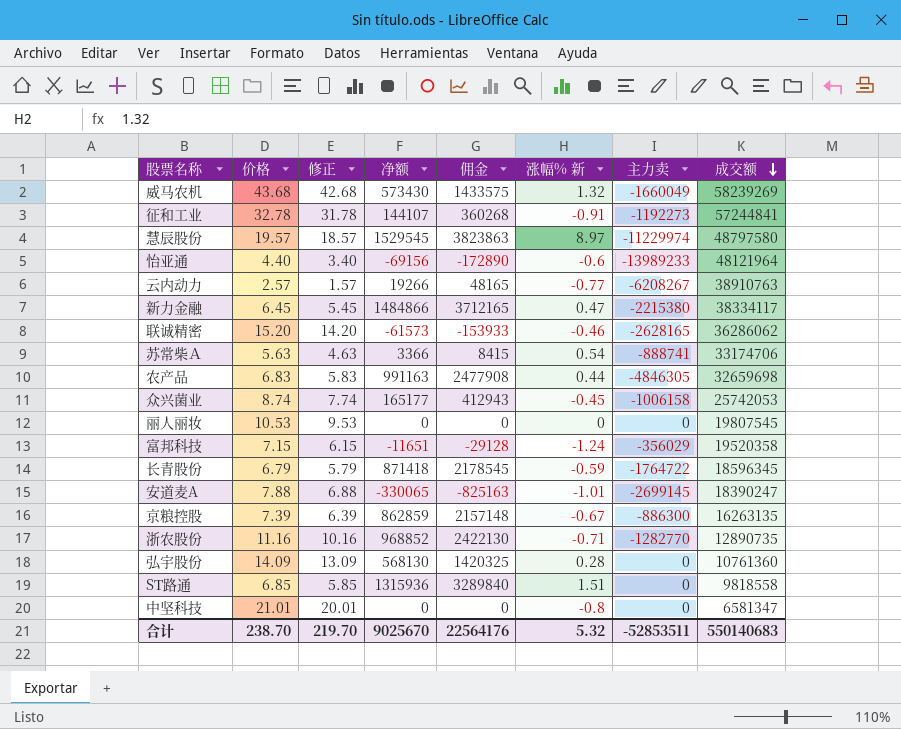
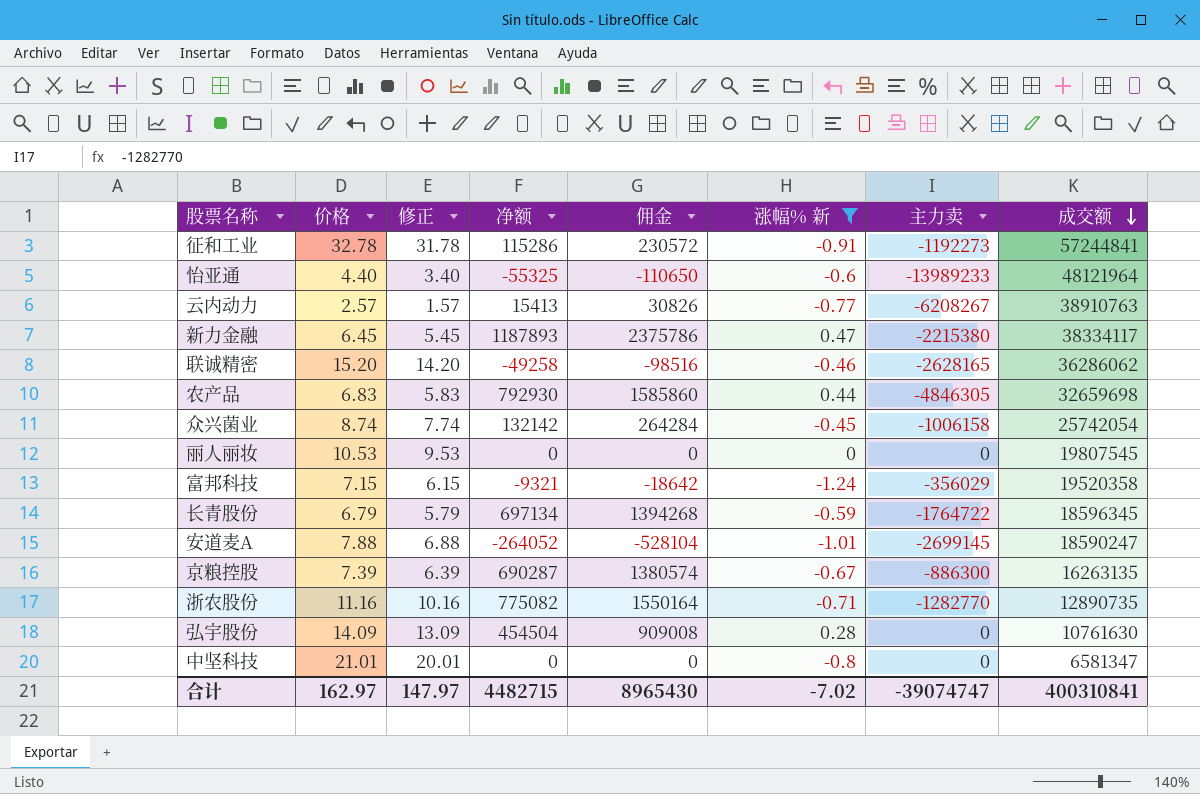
filter: none -> 涨幅% 新 <= 0.47
column 佣金 | formula: [净额] * 2.5 -> [净额] * 2
征和工业 | 净额: 144107 -> 115286
怡亚通 | 净额: -69156 -> -55325
云内动力 | 净额: 19266 -> 15413
新力金融 | 净额: 1484866 -> 1187893
联诚精密 | 净额: -61573 -> -49258
农产品 | 净额: 991163 -> 792930
众兴菌业 | 净额: 165177 -> 132142
众兴菌业 | 成交额: 25742053 -> 25742054
富邦科技 | 净额: -11651 -> -9321
长青股份 | 净额: 871418 -> 697134
安道麦A | 净额: -330065 -> -264052
安道麦A | 成交额: 18390247 -> 18590247
京粮控股 | 净额: 862859 -> 690287
浙农股份 | 净额: 968852 -> 775082
弘宇股份 | 净额: 568130 -> 454504
弘宇股份 | 成交额: 10761360 -> 10761630
合计 | 价格: 238.70 -> 162.97
合计 | 修正: 219.70 -> 147.97
合计 | 净额: 9025670 -> 4482715
合计 | 佣金: 22564176 -> 8965430
合计 | 涨幅% 新: 5.32 -> -7.02
合计 | 主力卖: -52853511 -> -39074747
合计 | 成交额: 550140683 -> 400310841

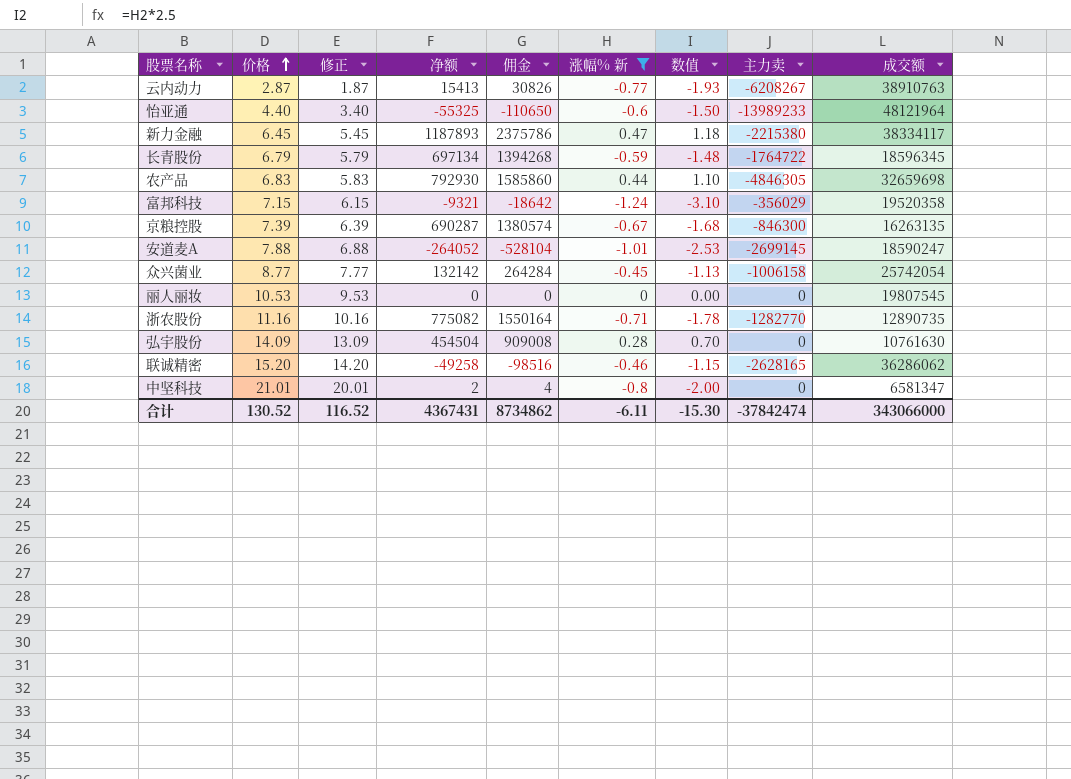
row order: 成交额 descending -> 价格 ascending
column 数值 | formula: none -> [涨幅% 新] * 2.5
row 征和工业: 32.78 | 31.78 | 115286 | 230572 | -0.91 | -1192273 | 57244841 -> none
云内动力 | 价格: 2.57 -> 2.87
云内动力 | 修正: 1.57 -> 1.87
京粮控股 | 主力卖: -886300 -> -846300
众兴菌业 | 价格: 8.74 -> 8.77
众兴菌业 | 修正: 7.74 -> 7.77
中坚科技 | 净额: 0 -> 2
中坚科技 | 佣金: 0 -> 4
合计 | 价格: 162.97 -> 130.52
合计 | 修正: 147.97 -> 116.52
合计 | 净额: 4482715 -> 4367431
合计 | 佣金: 8965430 -> 8734862
合计 | 涨幅% 新: -7.02 -> -6.11
合计 | 主力卖: -39074747 -> -37842474
合计 | 成交额: 400310841 -> 343066000

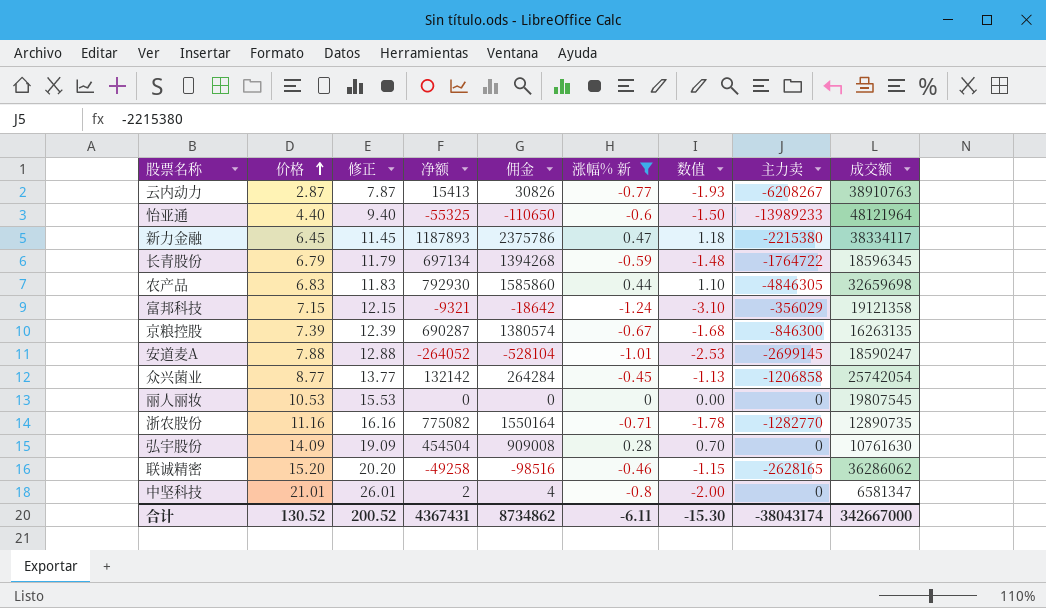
column 修正 | formula: [价格] - 1 -> [价格] + 5
富邦科技 | 成交额: 19520358 -> 19121358
众兴菌业 | 主力卖: -1006158 -> -1206858
合计 | 修正: 116.52 -> 200.52
合计 | 主力卖: -37842474 -> -38043174
合计 | 成交额: 343066000 -> 342667000

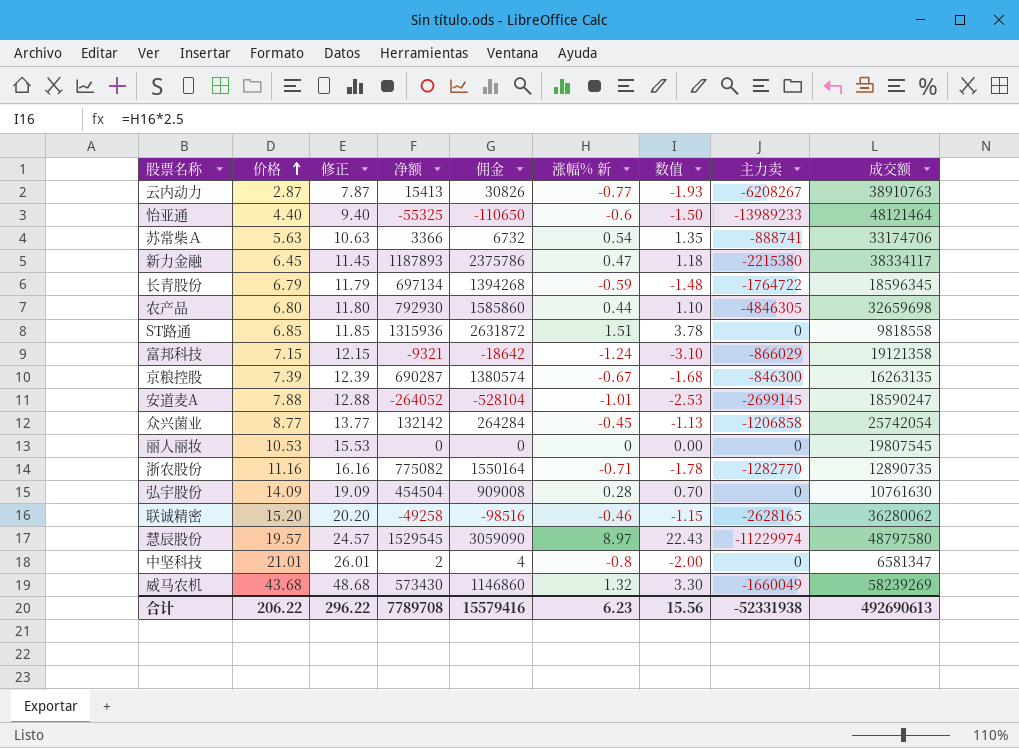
filter: 涨幅% 新 <= 0.47 -> none
怡亚通 | 成交额: 48121964 -> 48121464
农产品 | 价格: 6.83 -> 6.80
农产品 | 修正: 11.83 -> 11.80
富邦科技 | 主力卖: -356029 -> -866029
联诚精密 | 成交额: 36286062 -> 36280062
合计 | 价格: 130.52 -> 206.22
合计 | 修正: 200.52 -> 296.22
合计 | 净额: 4367431 -> 7789708
合计 | 佣金: 8734862 -> 15579416
合计 | 涨幅% 新: -6.11 -> 6.23
合计 | 数值: -15.30 -> 15.56
合计 | 主力卖: -38043174 -> -52331938
合计 | 成交额: 342667000 -> 492690613

